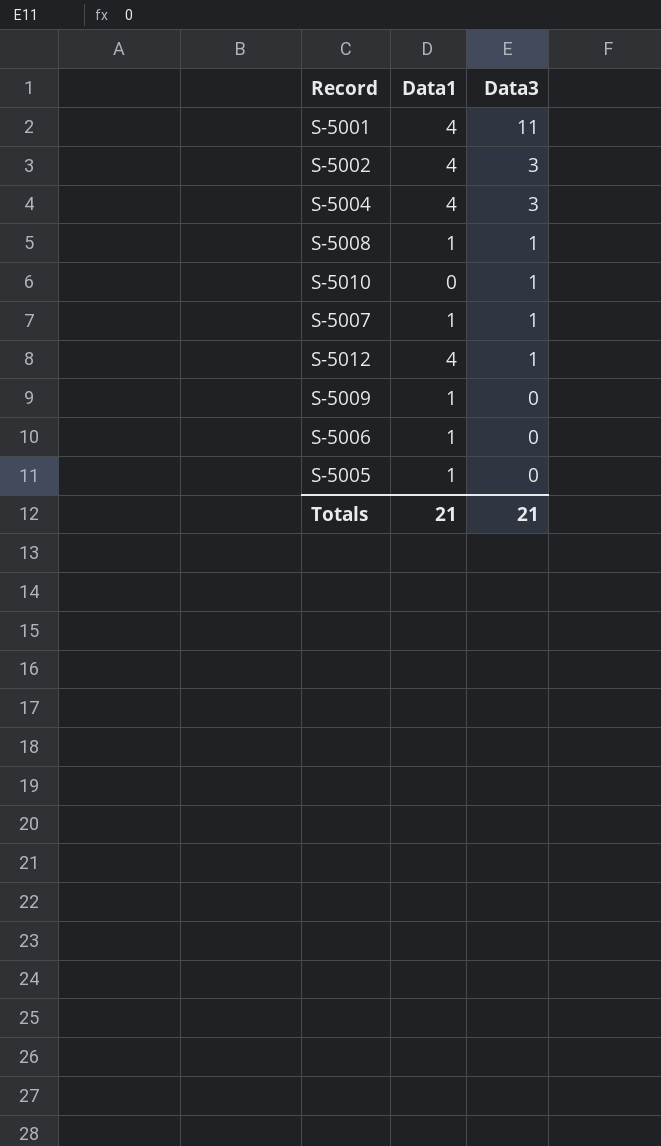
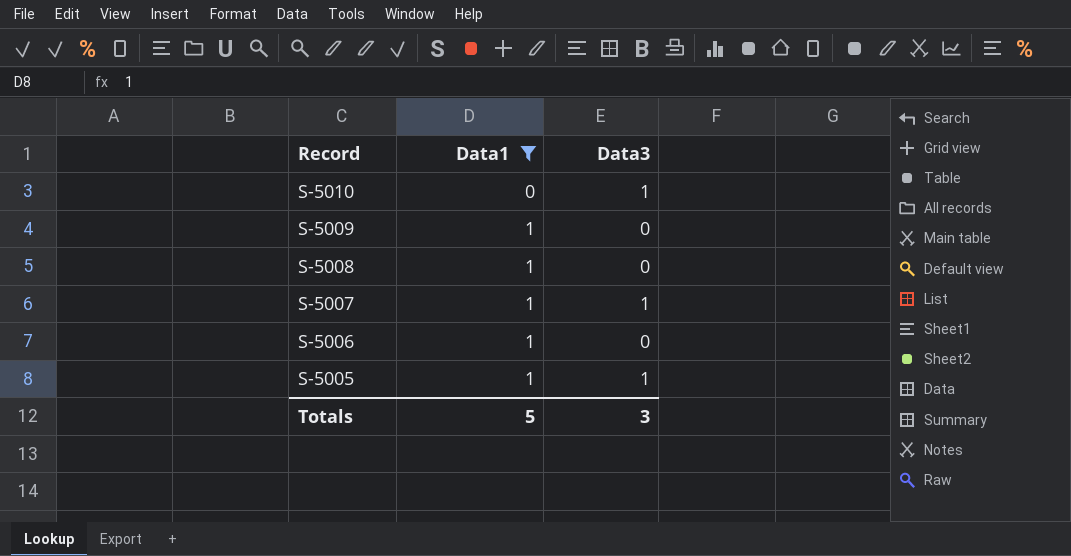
filter: none -> Data1 != 4
row order: Data3 descending -> Record descending
S-5008 | Data3: 1 -> 0
S-5005 | Data3: 0 -> 1
Totals | Data1: 21 -> 5
Totals | Data3: 21 -> 3

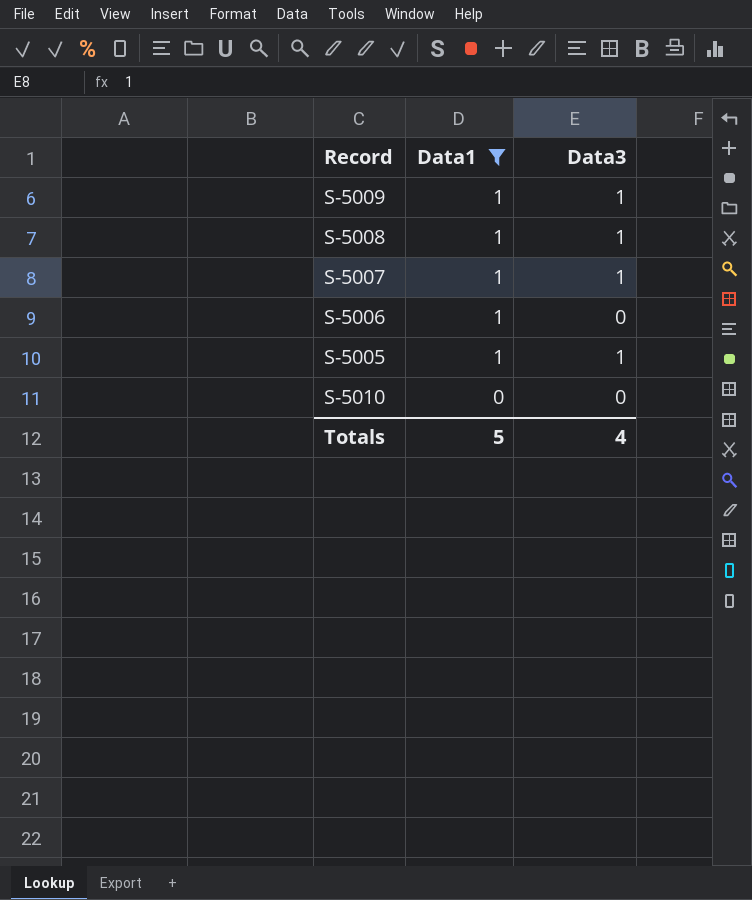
row order: Record descending -> Data1 descending
S-5009 | Data3: 0 -> 1
S-5008 | Data3: 0 -> 1
S-5010 | Data3: 1 -> 0
Totals | Data3: 3 -> 4

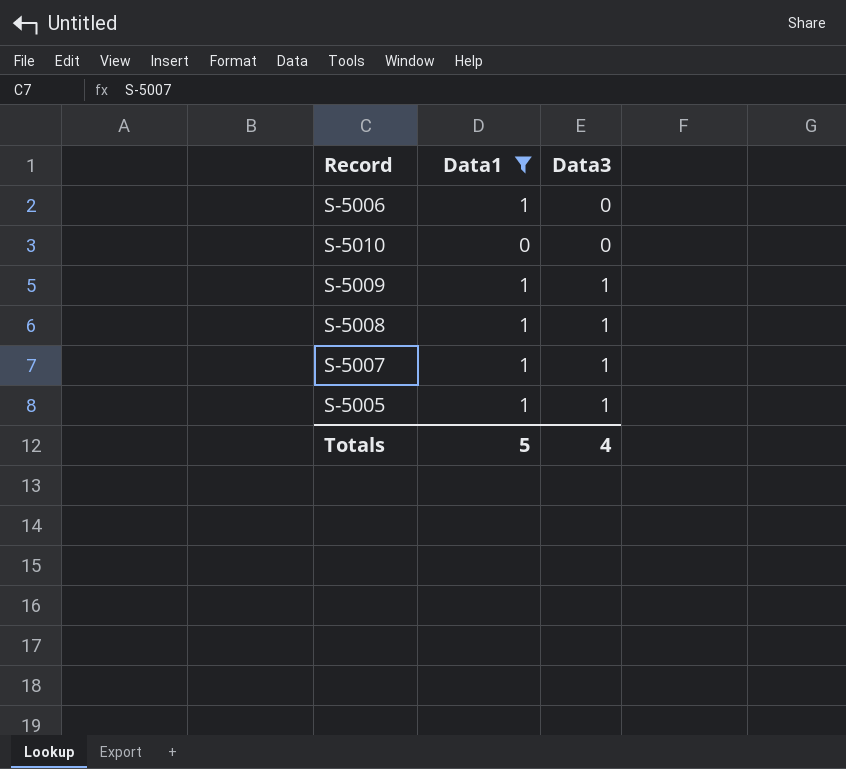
row order: Data1 descending -> Data3 ascending

